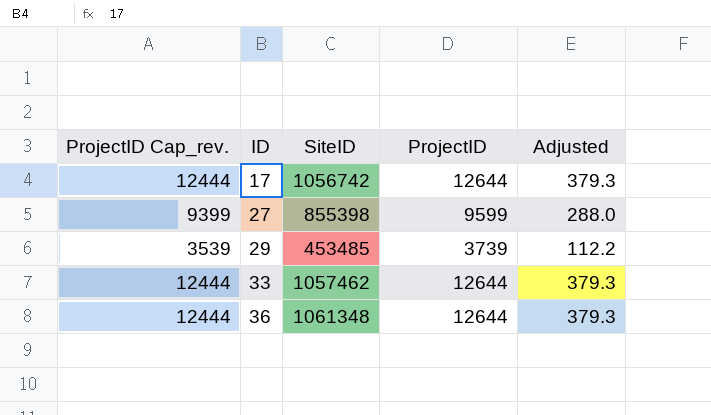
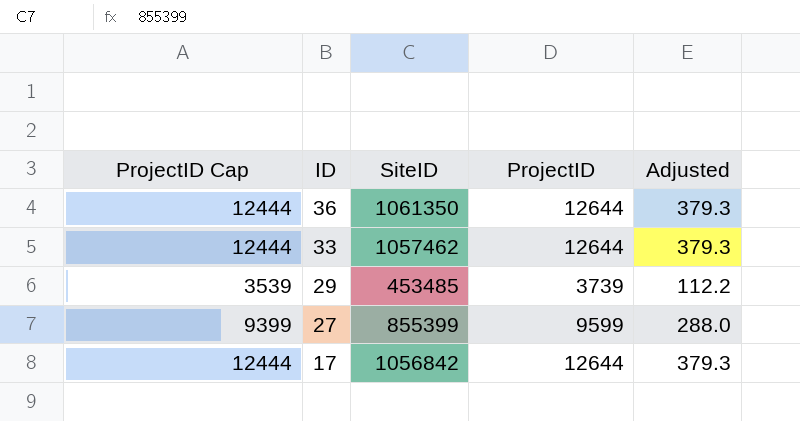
row order: ID ascending -> ID descending
column name: ProjectID Cap_rev. -> ProjectID Cap
36 | SiteID: 1061348 -> 1061350
27 | SiteID: 855398 -> 855399
17 | SiteID: 1056742 -> 1056842

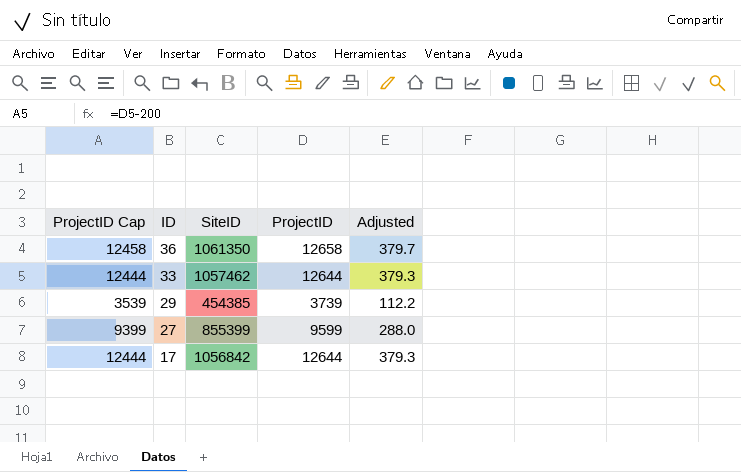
36 | ProjectID Cap: 12444 -> 12458
36 | ProjectID: 12644 -> 12658
36 | Adjusted: 379.3 -> 379.7
29 | SiteID: 453485 -> 454385

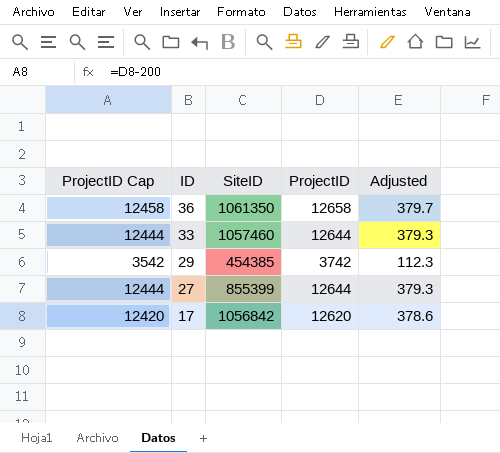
33 | SiteID: 1057462 -> 1057460
29 | ProjectID Cap: 3539 -> 3542
29 | ProjectID: 3739 -> 3742
29 | Adjusted: 112.2 -> 112.3
27 | ProjectID Cap: 9399 -> 12444
27 | ProjectID: 9599 -> 12644
27 | Adjusted: 288.0 -> 379.3
17 | ProjectID Cap: 12444 -> 12420
17 | ProjectID: 12644 -> 12620
17 | Adjusted: 379.3 -> 378.6

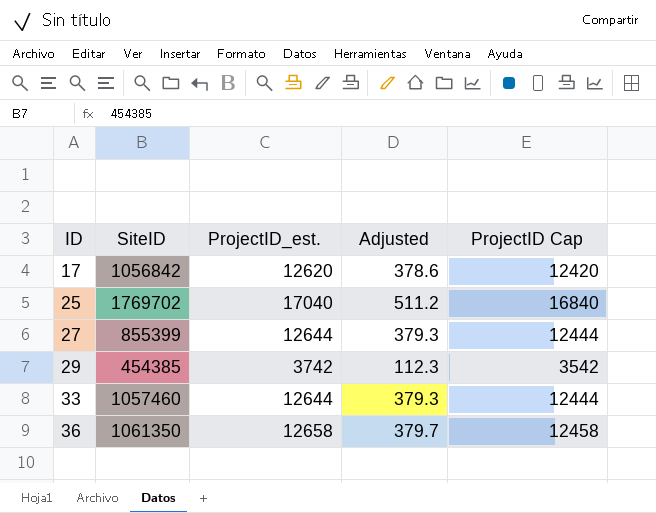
row order: ID descending -> ID ascending
column name: ProjectID -> ProjectID_est.
column ProjectID Cap | position: 1 -> 5
row 25: none -> 1769702 | 17040 | 511.2 | 16840

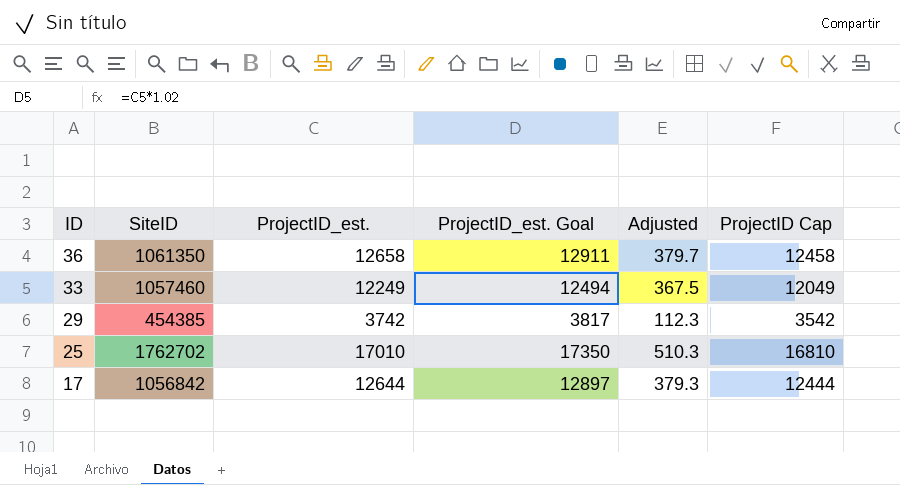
row order: ID ascending -> ID descending
column ProjectID_est. Goal | formula: none -> [ProjectID_est.] * 1.02
row 27: 855399 | 12644 | 379.3 | 12444 -> none
33 | ProjectID_est.: 12644 -> 12249
33 | Adjusted: 379.3 -> 367.5
33 | ProjectID Cap: 12444 -> 12049
25 | SiteID: 1769702 -> 1762702
25 | ProjectID_est.: 17040 -> 17010
25 | Adjusted: 511.2 -> 510.3
25 | ProjectID Cap: 16840 -> 16810
17 | ProjectID_est.: 12620 -> 12644
17 | Adjusted: 378.6 -> 379.3
17 | ProjectID Cap: 12420 -> 12444

